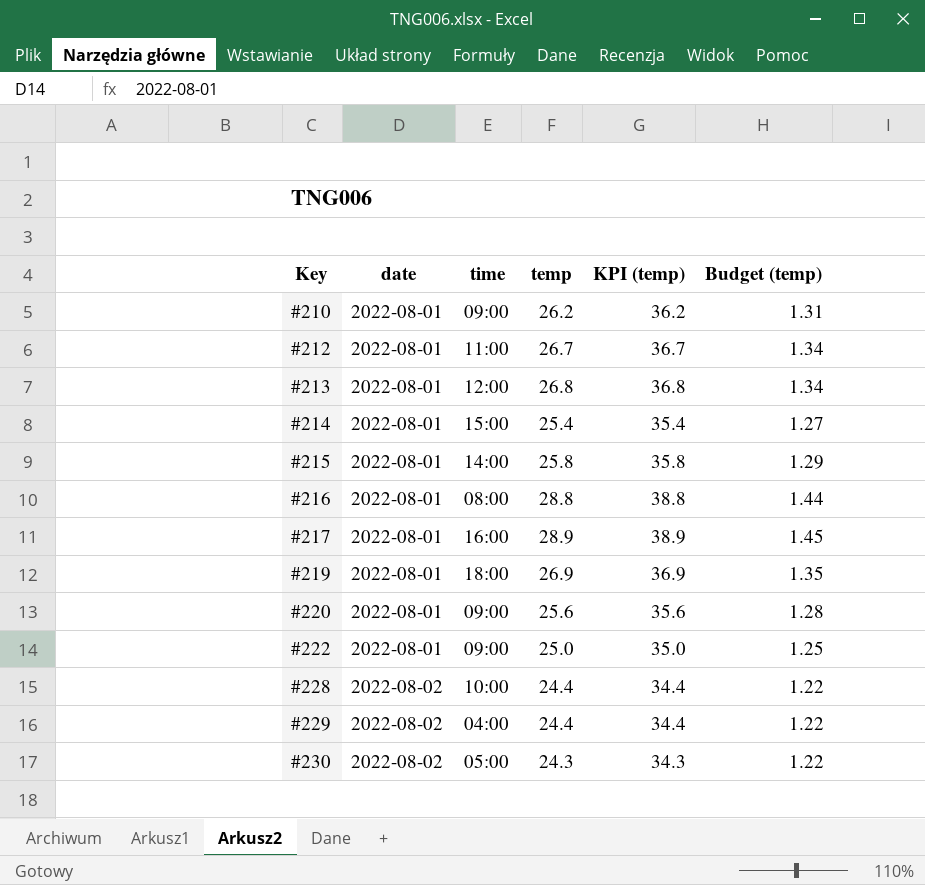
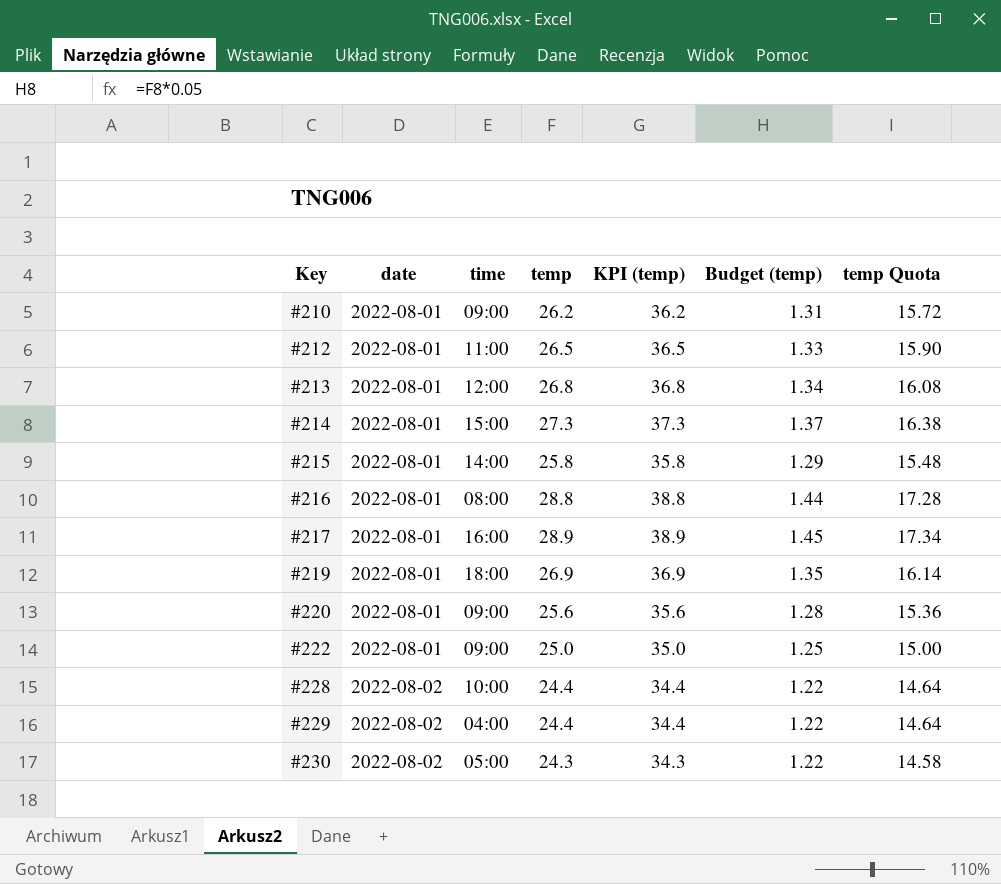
column temp Quota | formula: none -> [temp] * 0.6
#212 | temp: 26.7 -> 26.5
#212 | KPI (temp): 36.7 -> 36.5
#212 | Budget (temp): 1.34 -> 1.33
#214 | temp: 25.4 -> 27.3
#214 | KPI (temp): 35.4 -> 37.3
#214 | Budget (temp): 1.27 -> 1.37

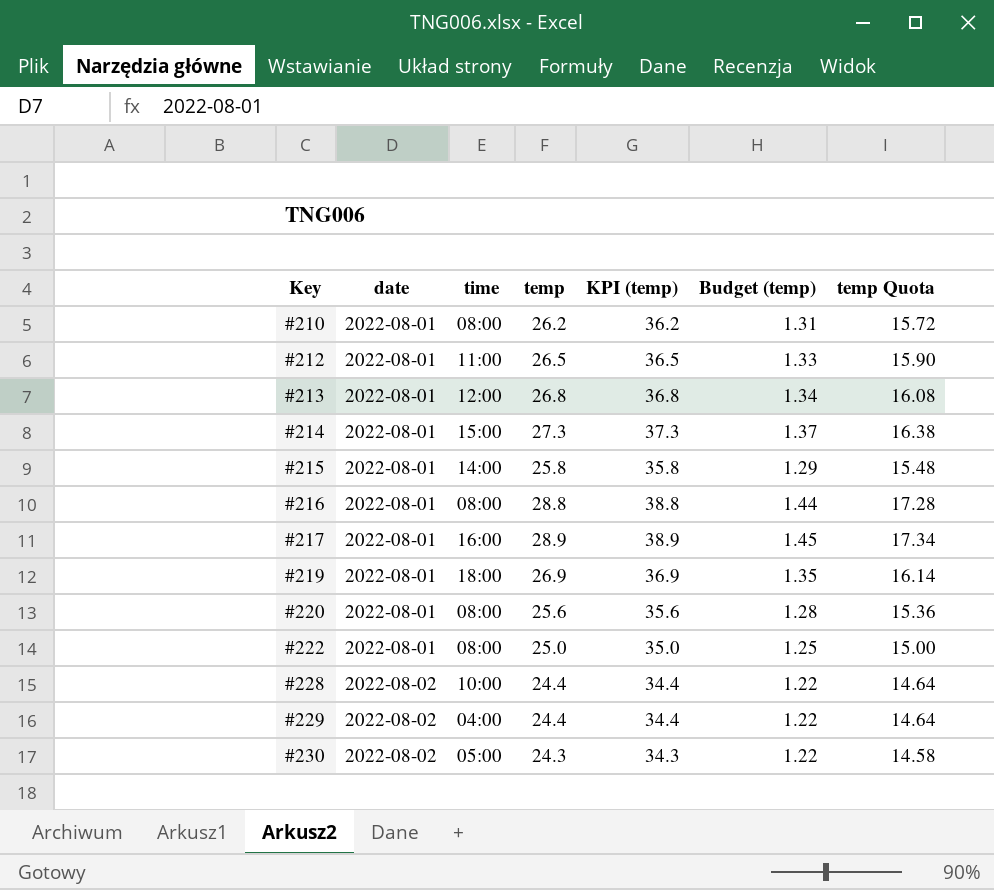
#210 | time: 09:00 -> 08:00
#220 | time: 09:00 -> 08:00
#222 | time: 09:00 -> 08:00

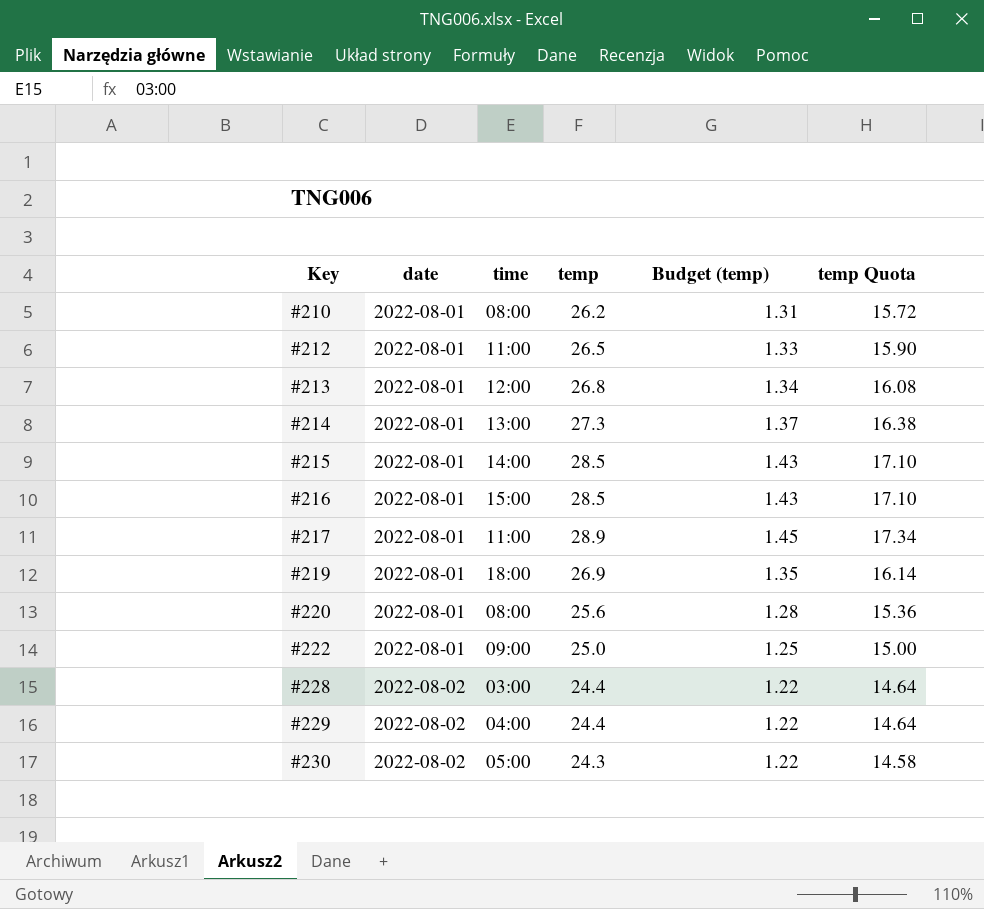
column KPI (temp) | formula: [temp] + 10 -> none
#214 | time: 15:00 -> 13:00
#215 | temp: 25.8 -> 28.5
#215 | Budget (temp): 1.29 -> 1.43
#215 | temp Quota: 15.48 -> 17.10
#216 | time: 08:00 -> 15:00
#216 | temp: 28.8 -> 28.5
#216 | Budget (temp): 1.44 -> 1.43
#216 | temp Quota: 17.28 -> 17.10
#217 | time: 16:00 -> 11:00
#222 | time: 08:00 -> 09:00
#228 | time: 10:00 -> 03:00

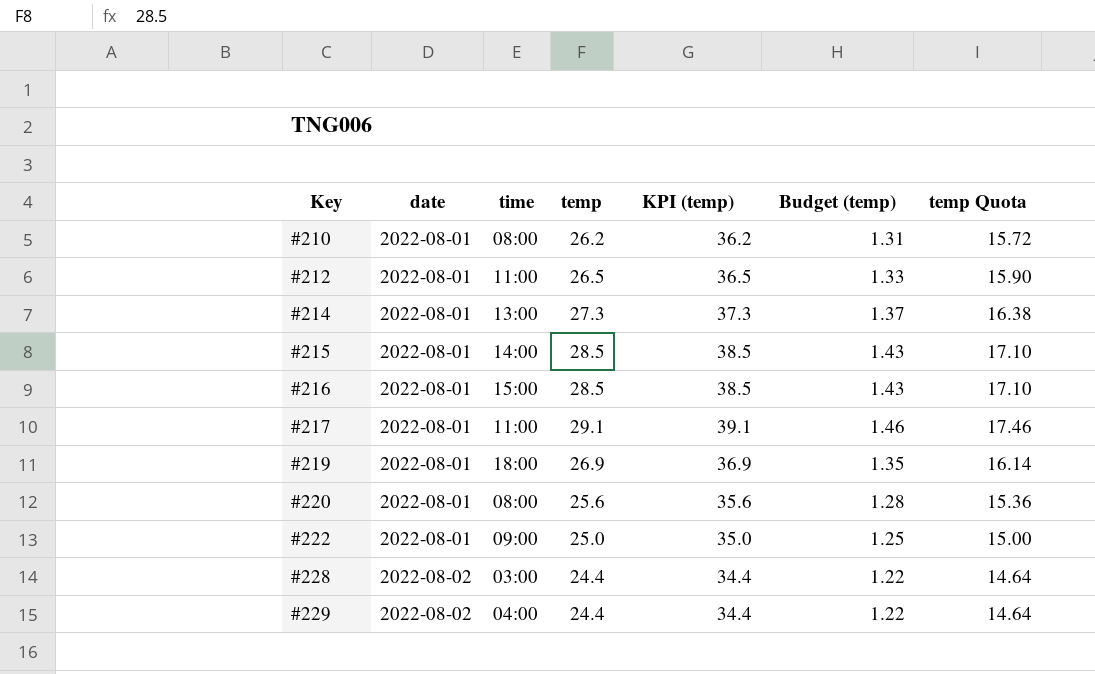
column KPI (temp) | formula: none -> [temp] + 10
row #213: 2022-08-01 | 12:00 | 26.8 | 1.34 | 16.08 -> none
row #230: 2022-08-02 | 05:00 | 24.3 | 1.22 | 14.58 -> none
#217 | temp: 28.9 -> 29.1
#217 | Budget (temp): 1.45 -> 1.46
#217 | temp Quota: 17.34 -> 17.46

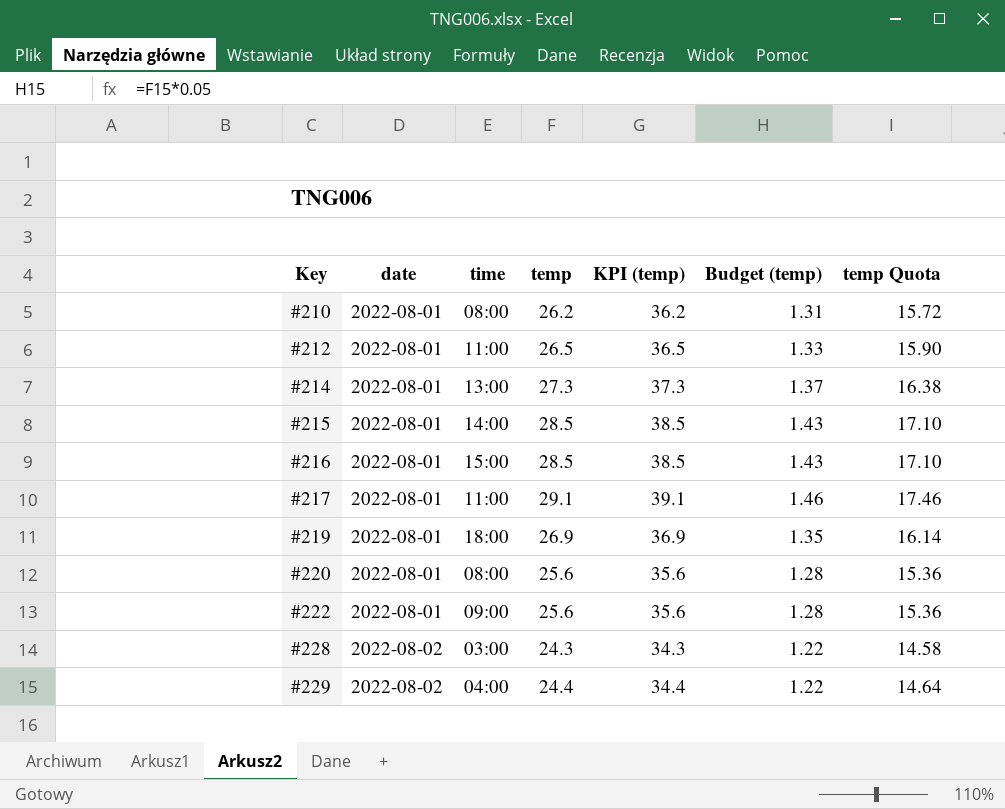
#222 | temp: 25.0 -> 25.6
#222 | KPI (temp): 35.0 -> 35.6
#222 | Budget (temp): 1.25 -> 1.28
#222 | temp Quota: 15.00 -> 15.36
#228 | temp: 24.4 -> 24.3
#228 | KPI (temp): 34.4 -> 34.3
#228 | temp Quota: 14.64 -> 14.58

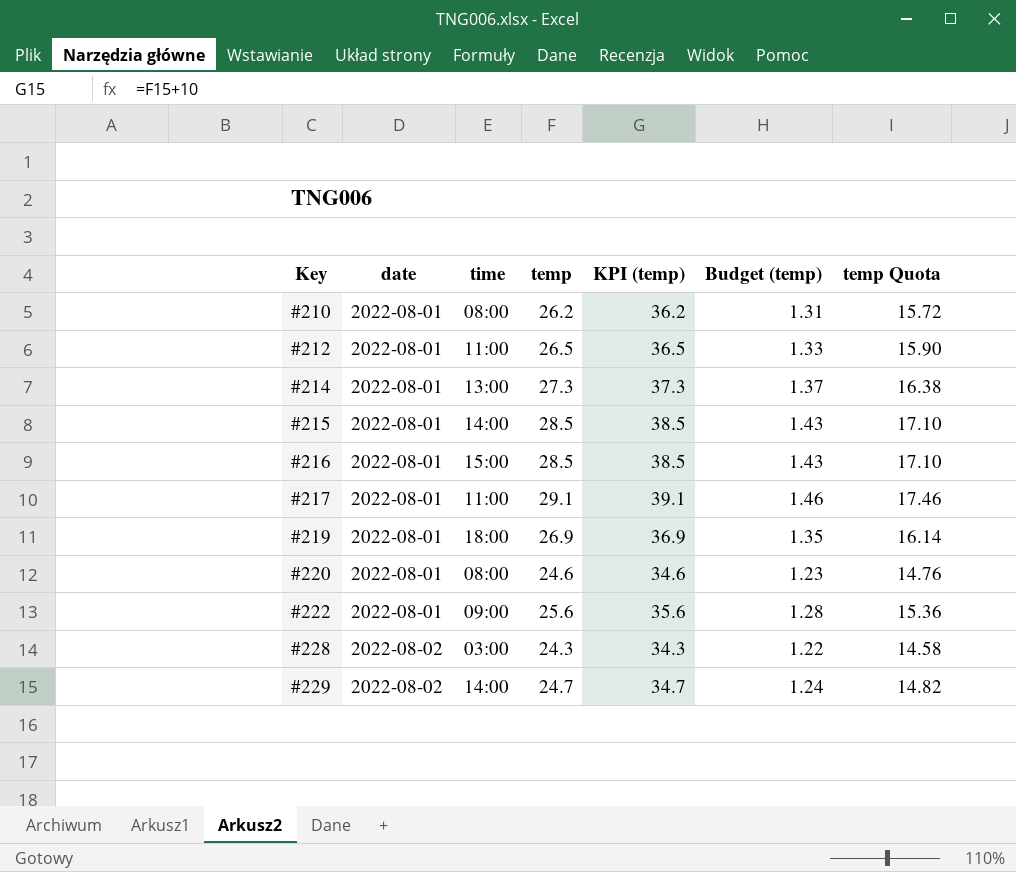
#220 | temp: 25.6 -> 24.6
#220 | KPI (temp): 35.6 -> 34.6
#220 | Budget (temp): 1.28 -> 1.23
#220 | temp Quota: 15.36 -> 14.76
#229 | time: 04:00 -> 14:00
#229 | temp: 24.4 -> 24.7
#229 | KPI (temp): 34.4 -> 34.7
#229 | Budget (temp): 1.22 -> 1.24
#229 | temp Quota: 14.64 -> 14.82

